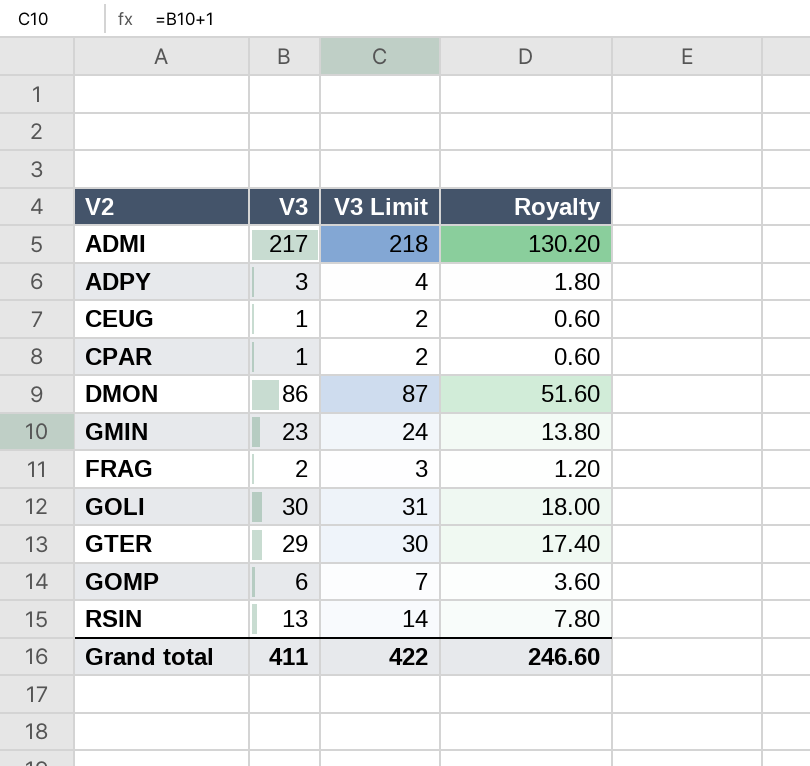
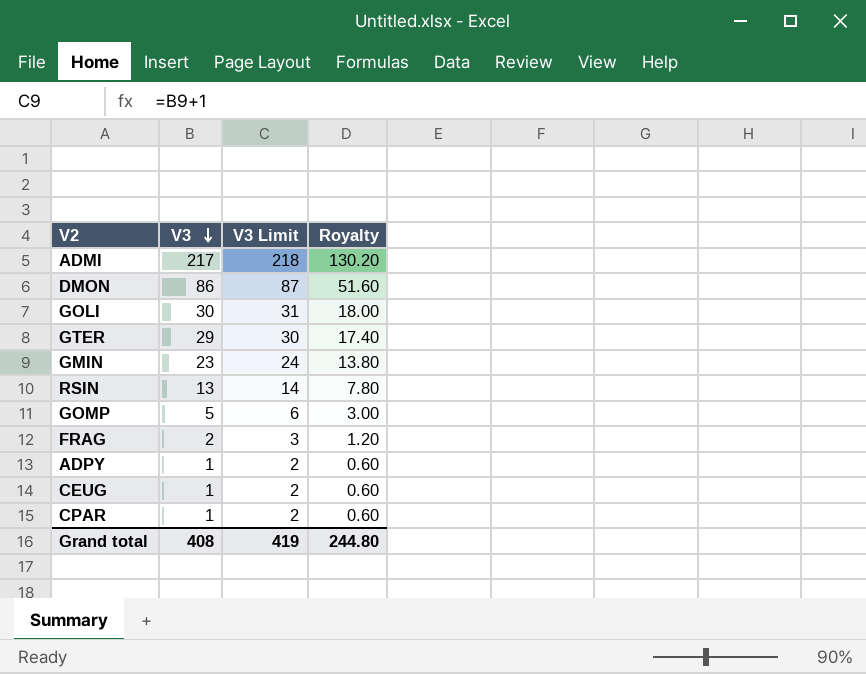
row order: none -> V3 descending
GOMP | V3: 6 -> 5
GOMP | V3 Limit: 7 -> 6
GOMP | Royalty: 3.60 -> 3.00
ADPY | V3: 3 -> 1
ADPY | V3 Limit: 4 -> 2
ADPY | Royalty: 1.80 -> 0.60
Grand total | V3: 411 -> 408
Grand total | V3 Limit: 422 -> 419
Grand total | Royalty: 246.60 -> 244.80

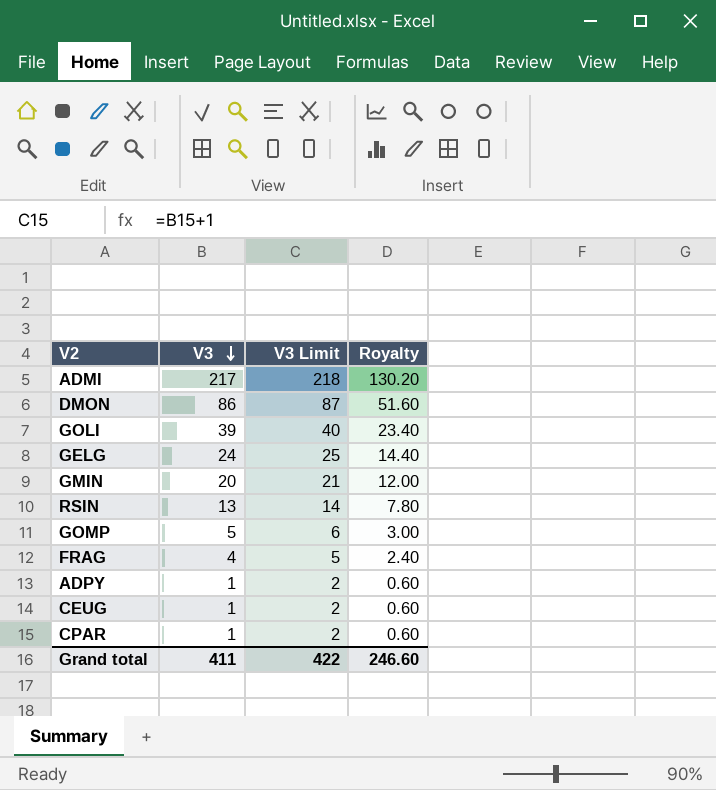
row GTER: 29 | 30 | 17.40 -> none
GOLI | V3: 30 -> 39
GOLI | V3 Limit: 31 -> 40
GOLI | Royalty: 18.00 -> 23.40
row GELG: none -> 24 | 25 | 14.40
GMIN | V3: 23 -> 20
GMIN | V3 Limit: 24 -> 21
GMIN | Royalty: 13.80 -> 12.00
FRAG | V3: 2 -> 4
FRAG | V3 Limit: 3 -> 5
FRAG | Royalty: 1.20 -> 2.40
Grand total | V3: 408 -> 411
Grand total | V3 Limit: 419 -> 422
Grand total | Royalty: 244.80 -> 246.60

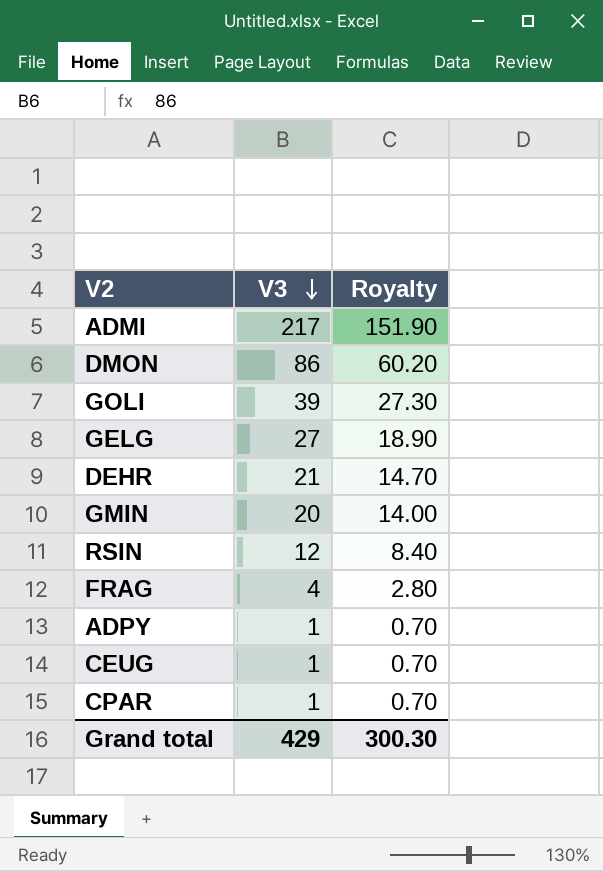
column V3 Limit | formula: [V3] + 1 -> none
column Royalty | formula: [V3] * 0.6 -> [V3] * 0.7
row GOMP: 5 | 6 | 3.00 -> none
GELG | V3: 24 -> 27
row DEHR: none -> 21 | 14.70
RSIN | V3: 13 -> 12
Grand total | V3: 411 -> 429
Grand total | Royalty: 246.60 -> 300.30

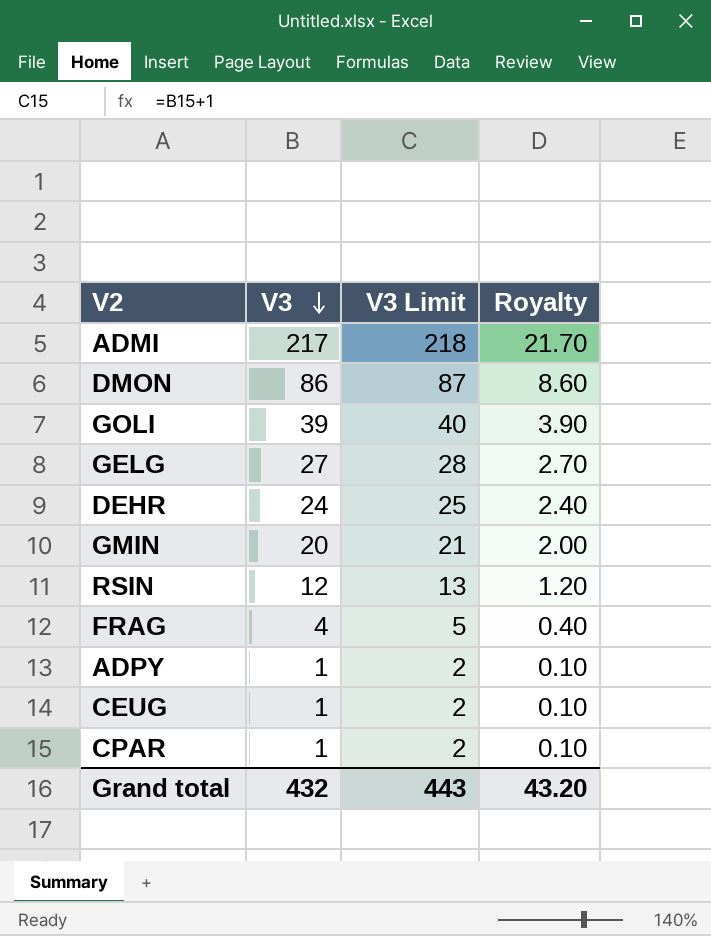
column V3 Limit | formula: none -> [V3] + 1
column Royalty | formula: [V3] * 0.7 -> [V3] * 0.1
DEHR | V3: 21 -> 24
Grand total | V3: 429 -> 432
Grand total | Royalty: 300.30 -> 43.20

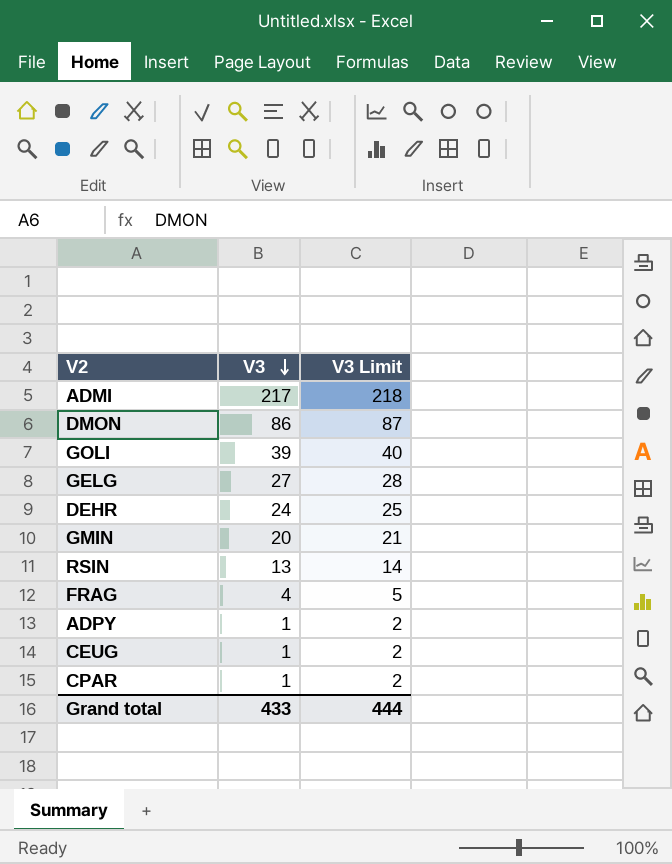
column Royalty | formula: [V3] * 0.1 -> none
RSIN | V3: 12 -> 13
RSIN | V3 Limit: 13 -> 14
Grand total | V3: 432 -> 433
Grand total | V3 Limit: 443 -> 444

